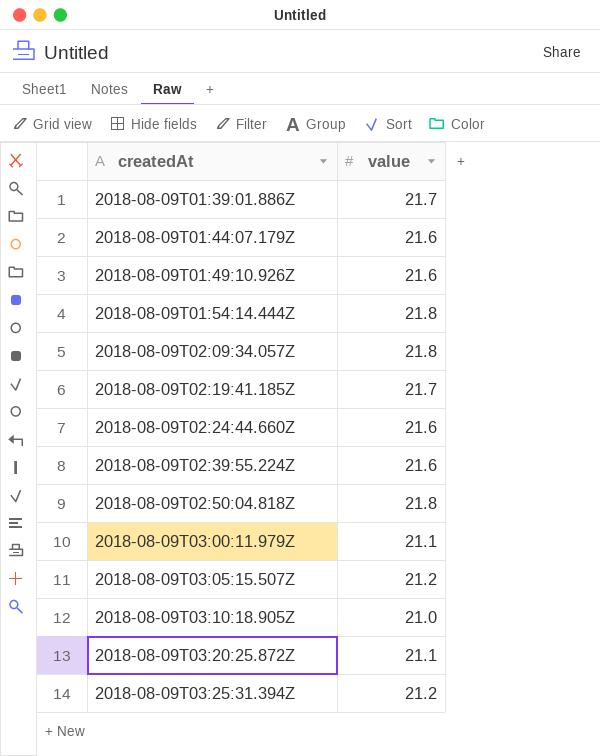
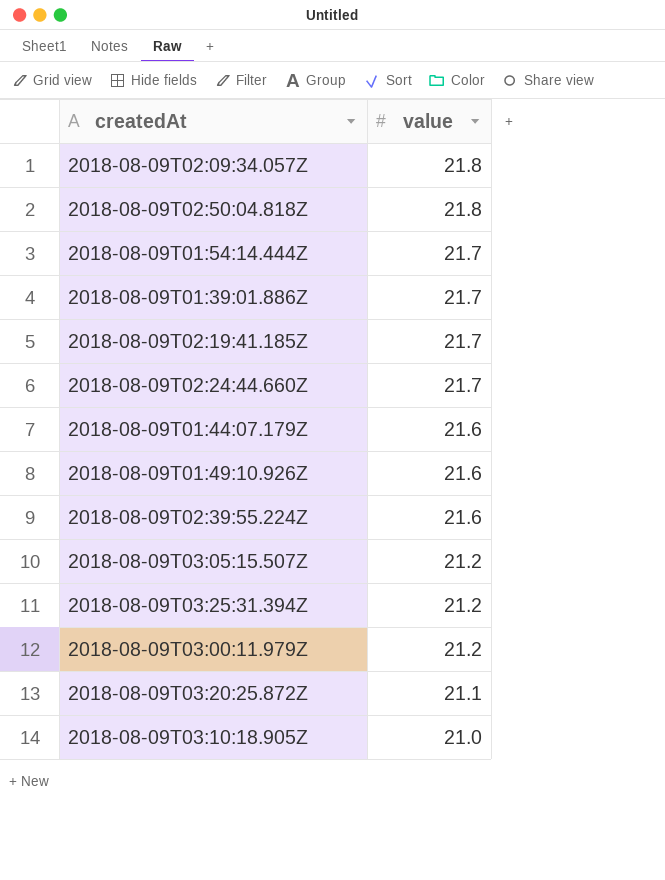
row order: createdAt ascending -> value descending
2018-08-09T01:54:14.444Z | value: 21.8 -> 21.7
2018-08-09T02:24:44.660Z | value: 21.6 -> 21.7
2018-08-09T03:00:11.979Z | value: 21.1 -> 21.2

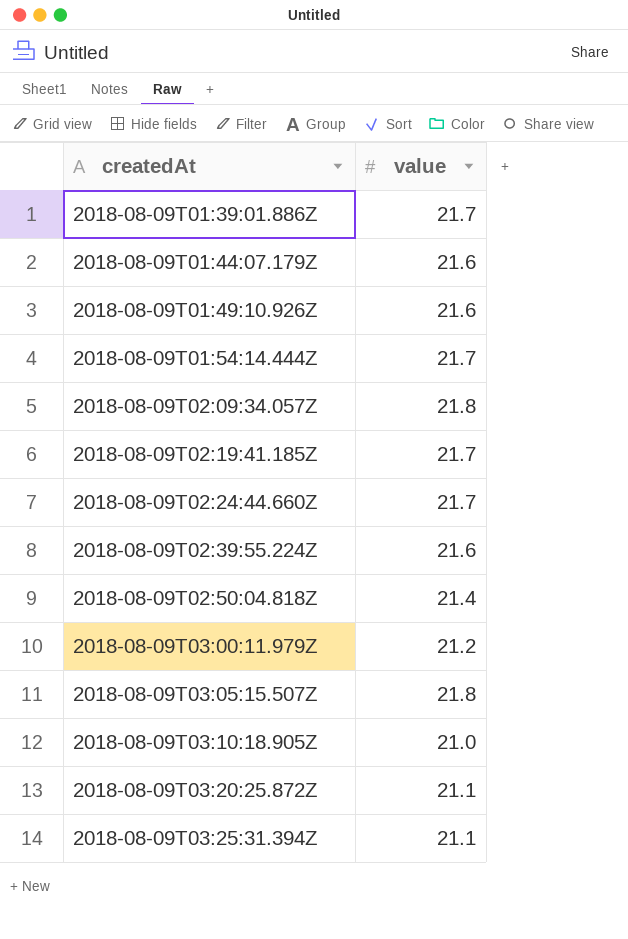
row order: value descending -> createdAt ascending
2018-08-09T02:50:04.818Z | value: 21.8 -> 21.4
2018-08-09T03:05:15.507Z | value: 21.2 -> 21.8
2018-08-09T03:25:31.394Z | value: 21.2 -> 21.1

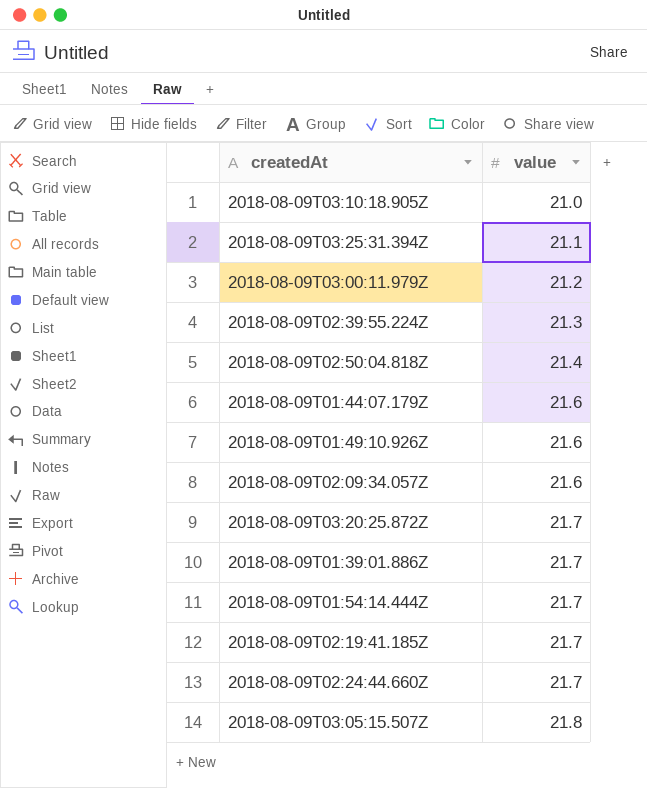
row order: createdAt ascending -> value ascending
2018-08-09T02:39:55.224Z | value: 21.6 -> 21.3
2018-08-09T02:09:34.057Z | value: 21.8 -> 21.6
2018-08-09T03:20:25.872Z | value: 21.1 -> 21.7

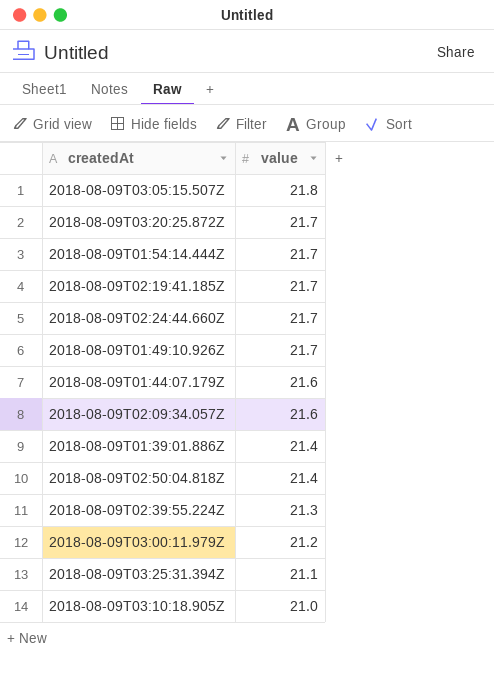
row order: value ascending -> value descending
2018-08-09T01:49:10.926Z | value: 21.6 -> 21.7
2018-08-09T01:39:01.886Z | value: 21.7 -> 21.4

